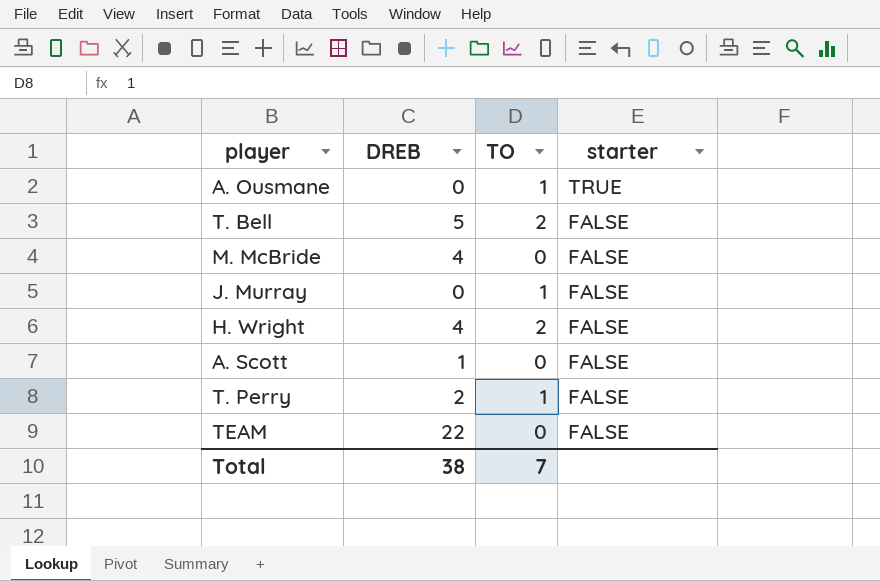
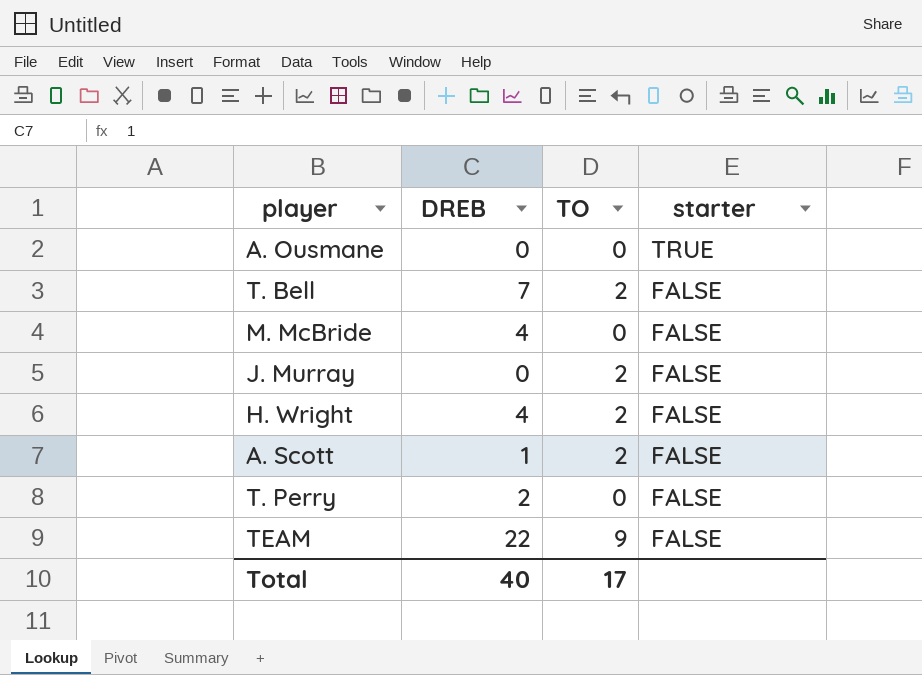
A. Ousmane | TO: 1 -> 0
T. Bell | DREB: 5 -> 7
J. Murray | TO: 1 -> 2
A. Scott | TO: 0 -> 2
T. Perry | TO: 1 -> 0
TEAM | TO: 0 -> 9
Total | DREB: 38 -> 40
Total | TO: 7 -> 17

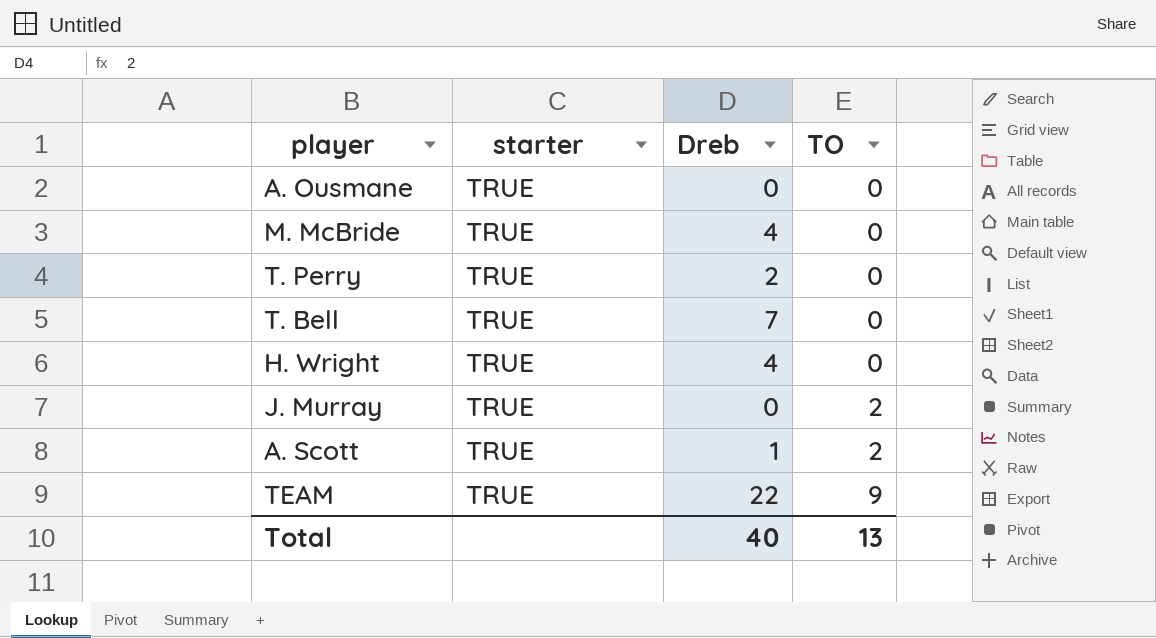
row order: starter descending -> TO ascending
column starter | position: 4 -> 2
column name: DREB -> Dreb
M. McBride | starter: FALSE -> TRUE
T. Perry | starter: FALSE -> TRUE
T. Bell | starter: FALSE -> TRUE
T. Bell | TO: 2 -> 0
H. Wright | starter: FALSE -> TRUE
H. Wright | TO: 2 -> 0
J. Murray | starter: FALSE -> TRUE
A. Scott | starter: FALSE -> TRUE
TEAM | starter: FALSE -> TRUE
Total | TO: 17 -> 13

